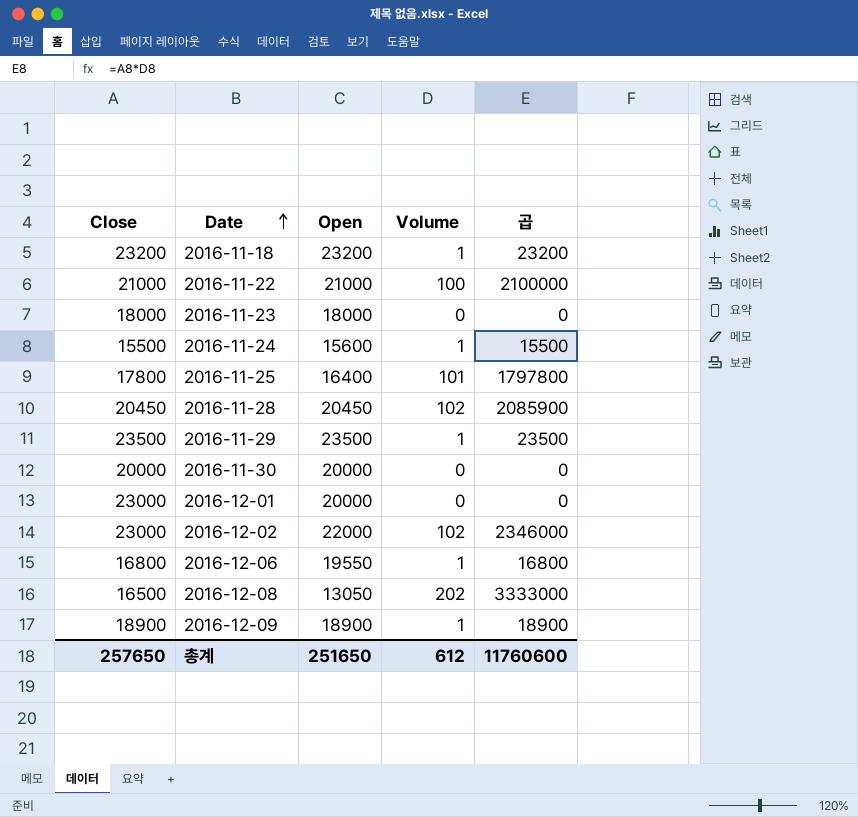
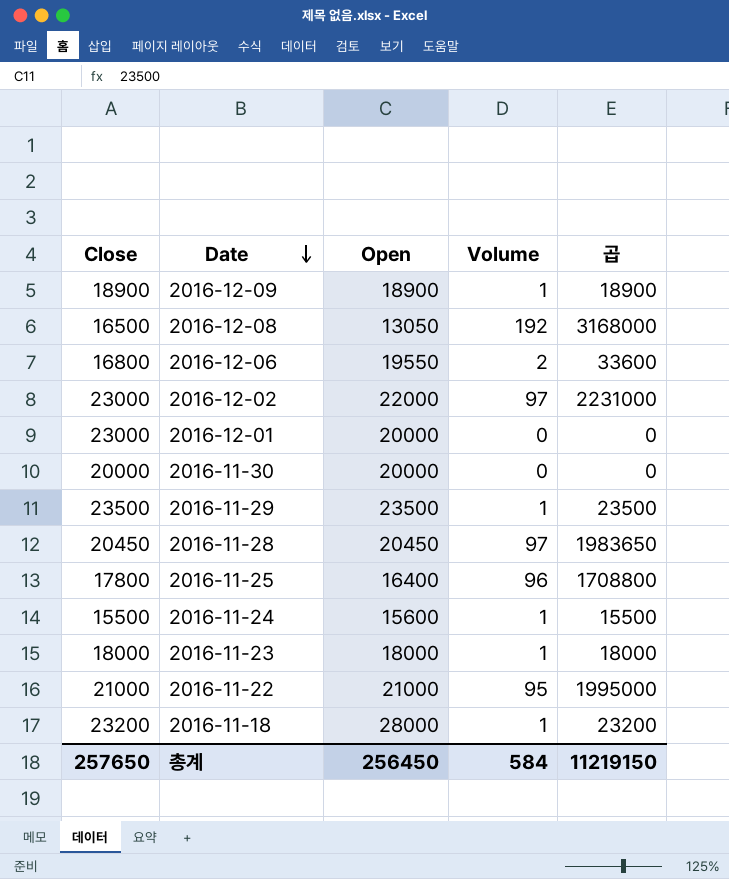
row order: Date ascending -> Date descending
2016-12-08 | Volume: 202 -> 192
2016-12-08 | 곱: 3333000 -> 3168000
2016-12-06 | Volume: 1 -> 2
2016-12-06 | 곱: 16800 -> 33600
2016-12-02 | Volume: 102 -> 97
2016-12-02 | 곱: 2346000 -> 2231000
2016-11-28 | Volume: 102 -> 97
2016-11-28 | 곱: 2085900 -> 1983650
2016-11-25 | Volume: 101 -> 96
2016-11-25 | 곱: 1797800 -> 1708800
2016-11-23 | Volume: 0 -> 1
2016-11-23 | 곱: 0 -> 18000
2016-11-22 | Volume: 100 -> 95
2016-11-22 | 곱: 2100000 -> 1995000
2016-11-18 | Open: 23200 -> 28000
총계 | Open: 251650 -> 256450
총계 | Volume: 612 -> 584
총계 | 곱: 11760600 -> 11219150

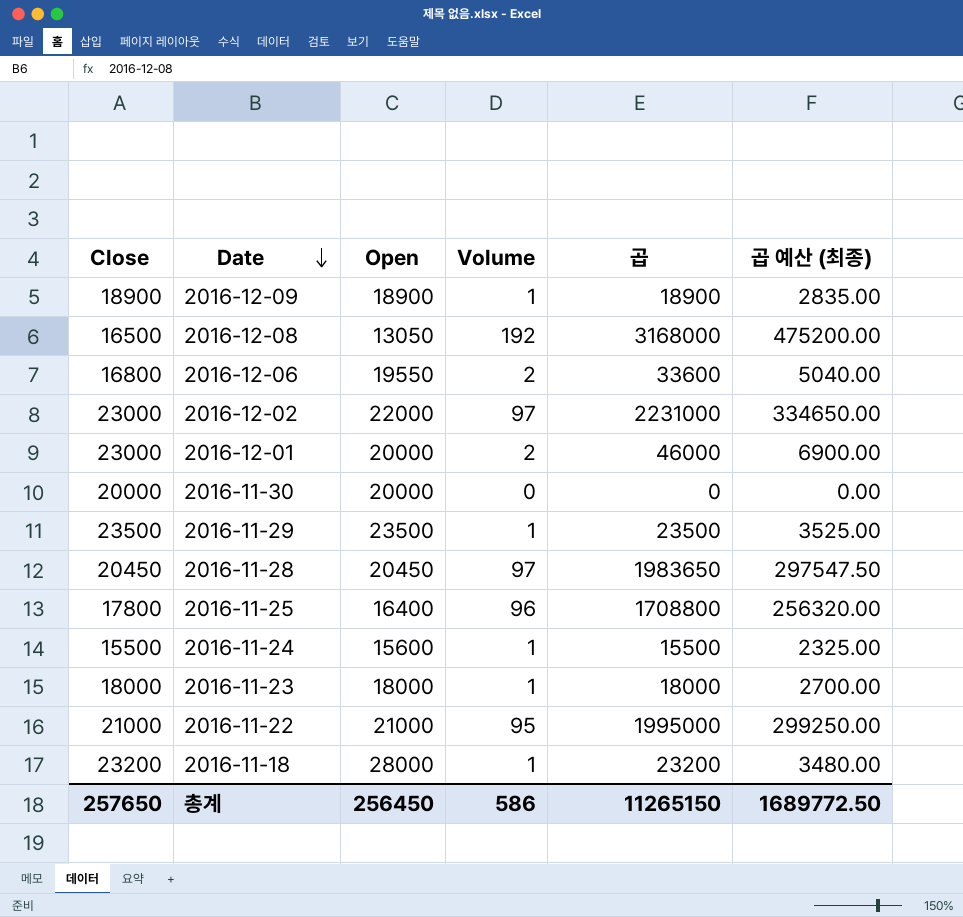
column 곱 예산 (최종) | formula: none -> [곱] * 0.15
2016-12-01 | Volume: 0 -> 2
2016-12-01 | 곱: 0 -> 46000
총계 | Volume: 584 -> 586
총계 | 곱: 11219150 -> 11265150

